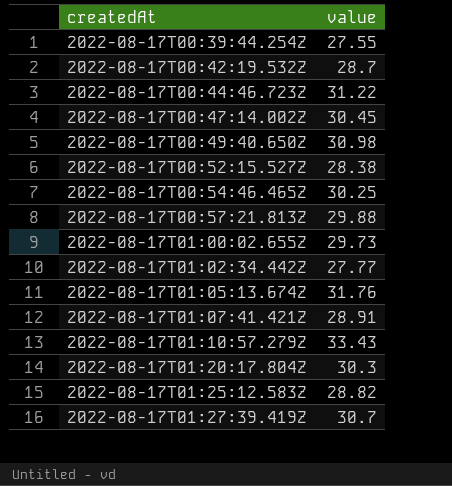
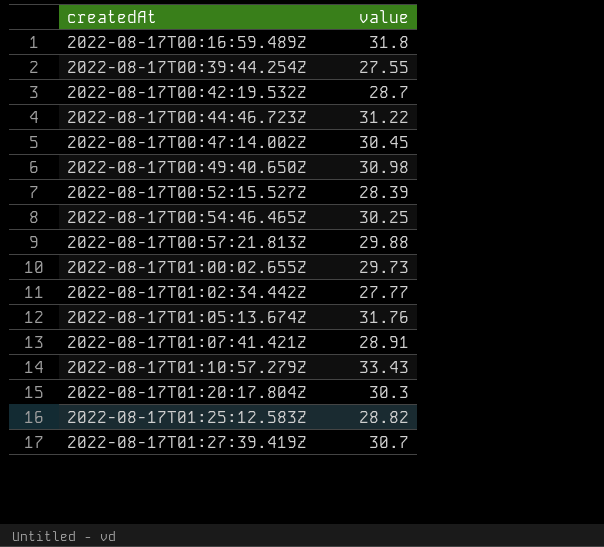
row 2022-08-17T00:16:59.489Z: none -> 31.8
2022-08-17T00:52:15.527Z | value: 28.38 -> 28.39

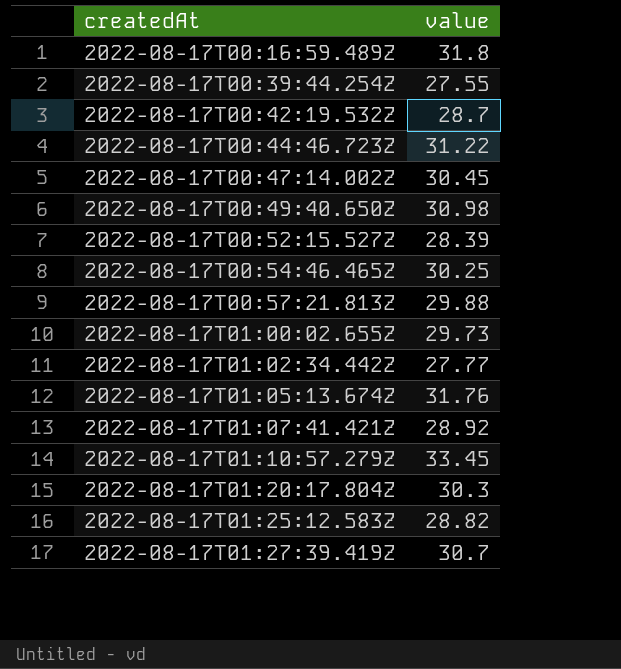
2022-08-17T01:07:41.421Z | value: 28.91 -> 28.92
2022-08-17T01:10:57.279Z | value: 33.43 -> 33.45

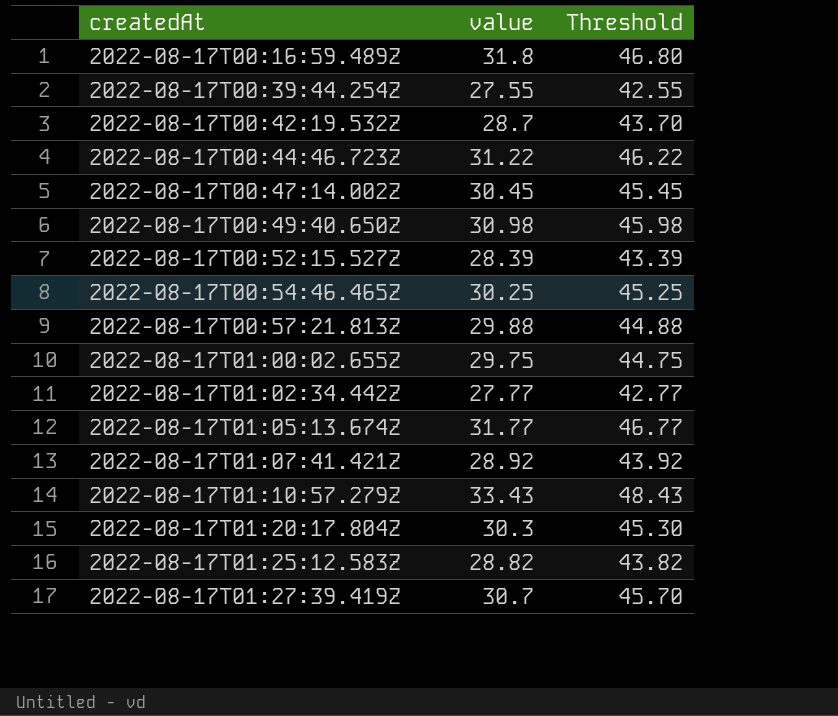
column Threshold | formula: none -> [value] + 15
2022-08-17T01:00:02.655Z | value: 29.73 -> 29.75
2022-08-17T01:05:13.674Z | value: 31.76 -> 31.77
2022-08-17T01:10:57.279Z | value: 33.45 -> 33.43

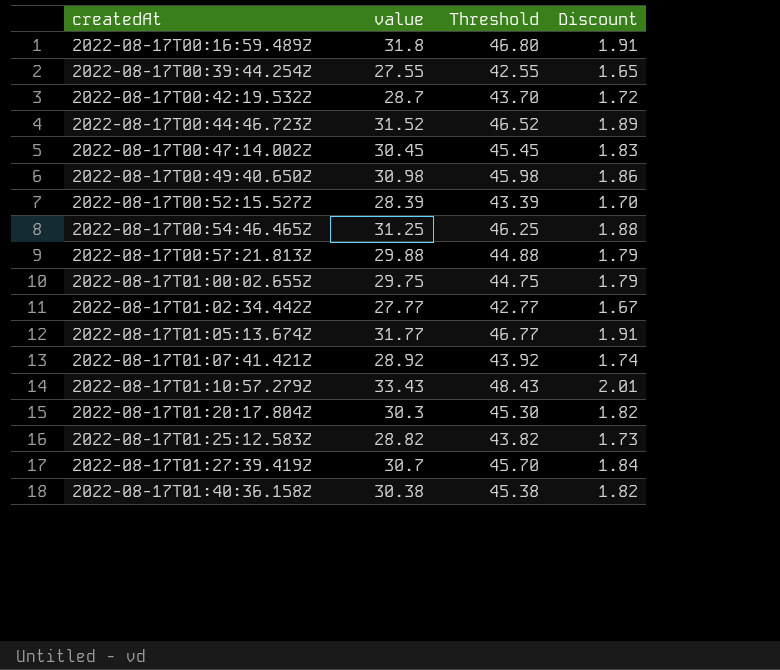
column Discount | formula: none -> [value] * 0.06
2022-08-17T00:44:46.723Z | value: 31.22 -> 31.52
2022-08-17T00:44:46.723Z | Threshold: 46.22 -> 46.52
2022-08-17T00:54:46.465Z | value: 30.25 -> 31.25
2022-08-17T00:54:46.465Z | Threshold: 45.25 -> 46.25
row 2022-08-17T01:40:36.158Z: none -> 30.38 | 45.38 | 1.82

